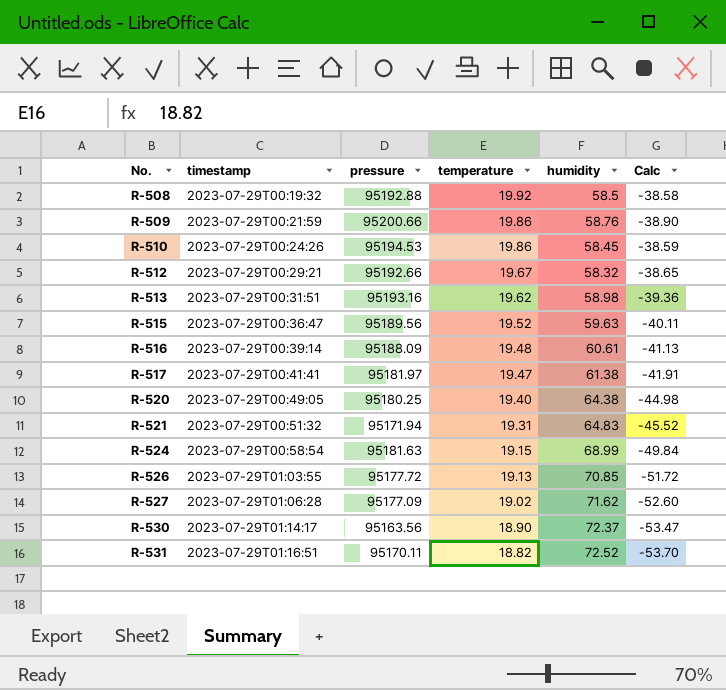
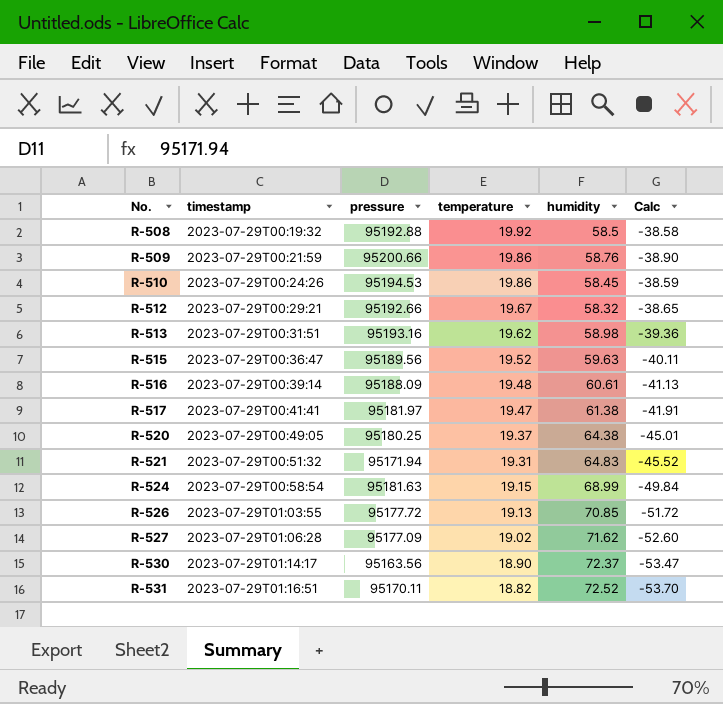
R-520 | temperature: 19.40 -> 19.37
R-520 | Calc: -44.98 -> -45.01

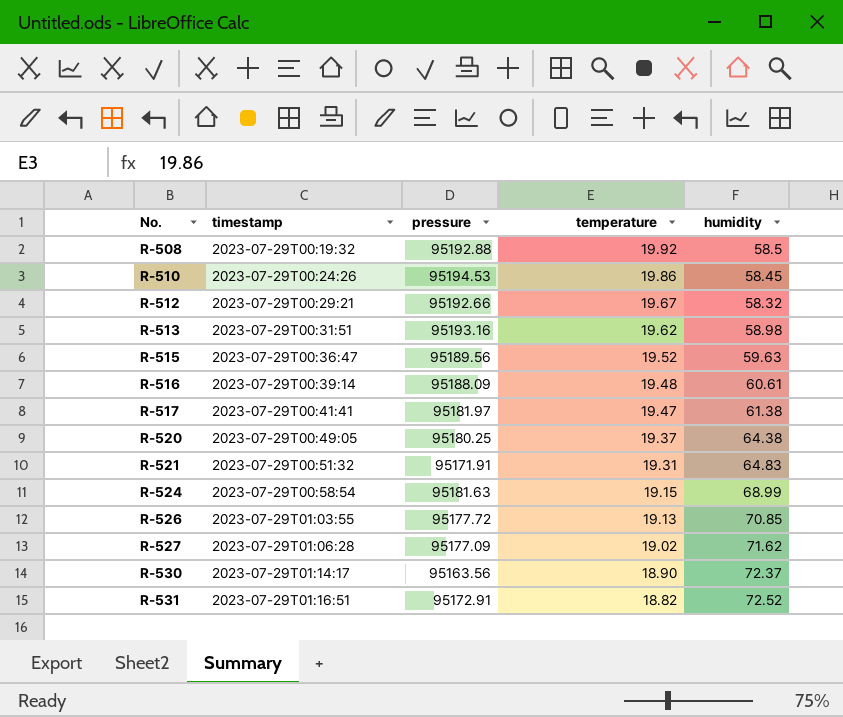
column Calc | formula: [temperature] - [humidity] -> none
row R-509: 2023-07-29T00:21:59 | 95200.66 | 19.86 | 58.76 | -38.90 -> none
R-521 | pressure: 95171.94 -> 95171.91
R-531 | pressure: 95170.11 -> 95172.91

